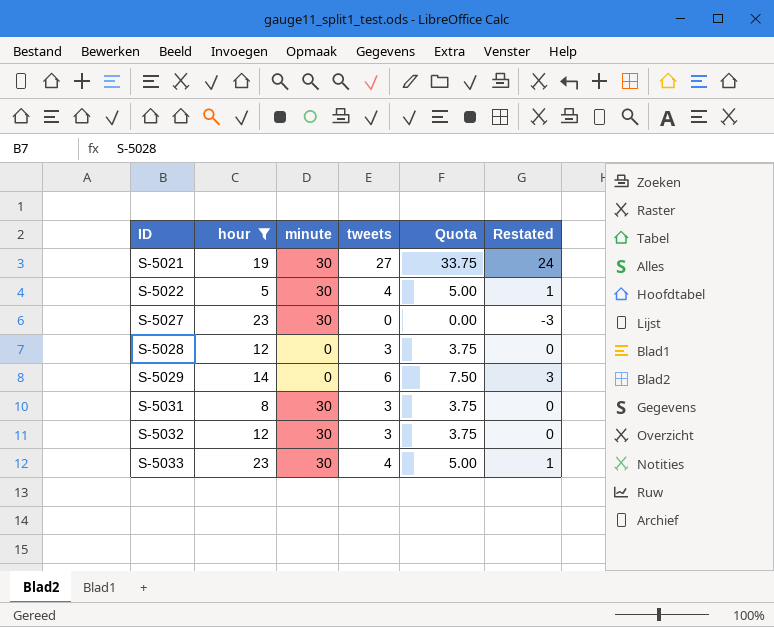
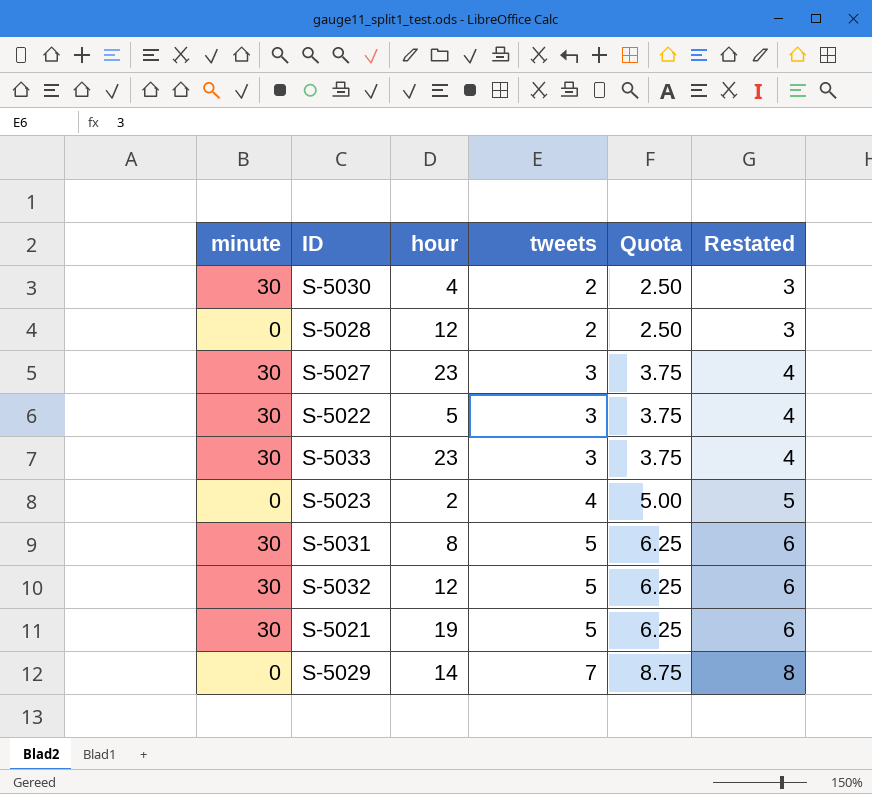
filter: hour >= 5 -> none
row order: ID ascending -> tweets ascending
column minute | position: 3 -> 1
column Restated | formula: [tweets] - 3 -> [tweets] + 1
S-5028 | tweets: 3 -> 2
S-5028 | Quota: 3.75 -> 2.50
S-5027 | tweets: 0 -> 3
S-5027 | Quota: 0.00 -> 3.75
S-5022 | tweets: 4 -> 3
S-5022 | Quota: 5.00 -> 3.75
S-5033 | tweets: 4 -> 3
S-5033 | Quota: 5.00 -> 3.75
S-5031 | tweets: 3 -> 5
S-5031 | Quota: 3.75 -> 6.25
S-5032 | tweets: 3 -> 5
S-5032 | Quota: 3.75 -> 6.25
S-5021 | tweets: 27 -> 5
S-5021 | Quota: 33.75 -> 6.25
S-5029 | tweets: 6 -> 7
S-5029 | Quota: 7.50 -> 8.75

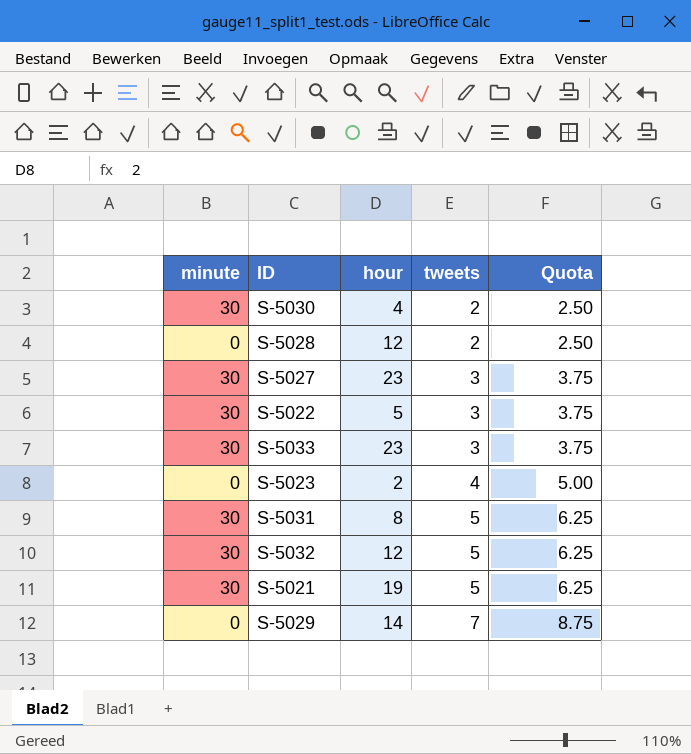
column Restated | formula: [tweets] + 1 -> none

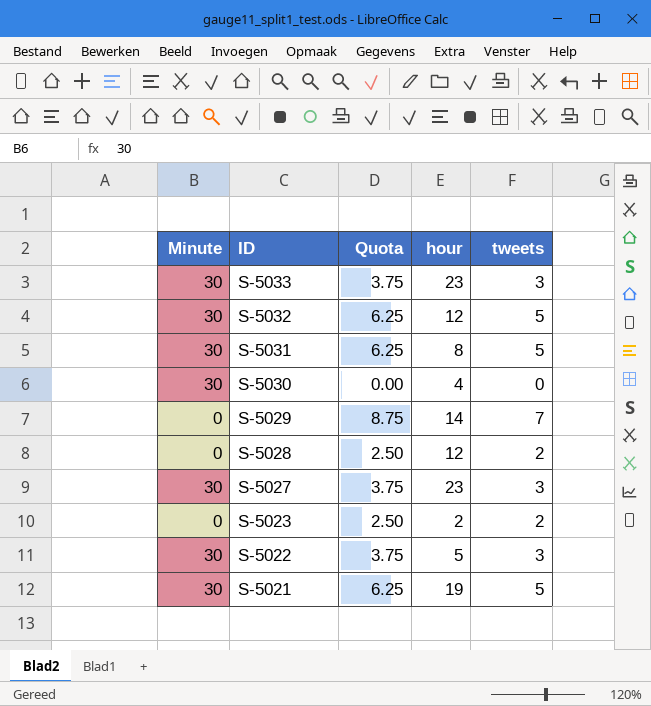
row order: tweets ascending -> ID descending
column name: minute -> Minute
column Quota | position: 5 -> 3
S-5030 | Quota: 2.50 -> 0.00
S-5030 | tweets: 2 -> 0
S-5023 | Quota: 5.00 -> 2.50
S-5023 | tweets: 4 -> 2

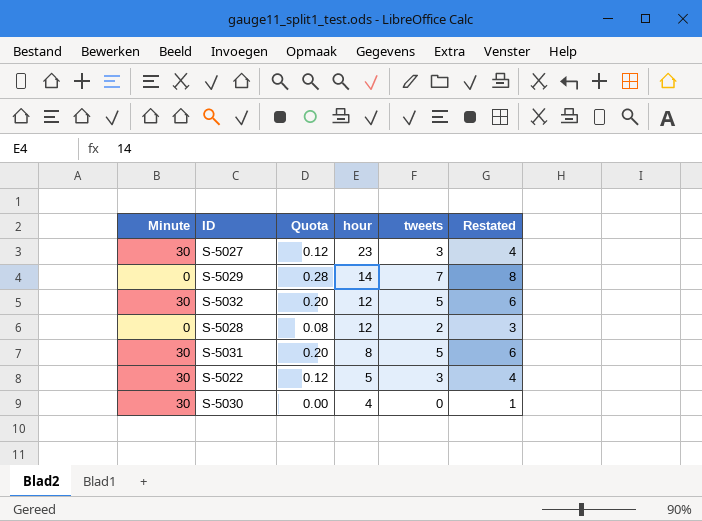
row order: ID descending -> hour descending
column Quota | formula: [tweets] * 1.25 -> [tweets] * 0.04
column Restated | formula: none -> [tweets] + 1
row S-5033: 30 | 3.75 | 23 | 3 -> none
row S-5023: 0 | 2.50 | 2 | 2 -> none
row S-5021: 30 | 6.25 | 19 | 5 -> none

